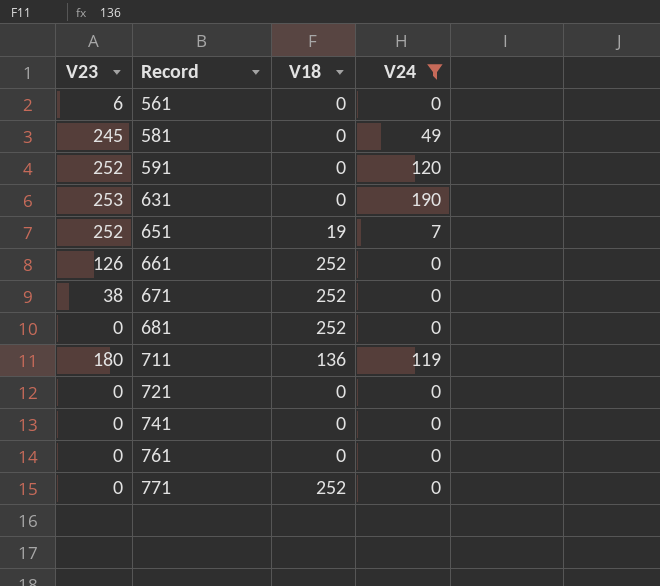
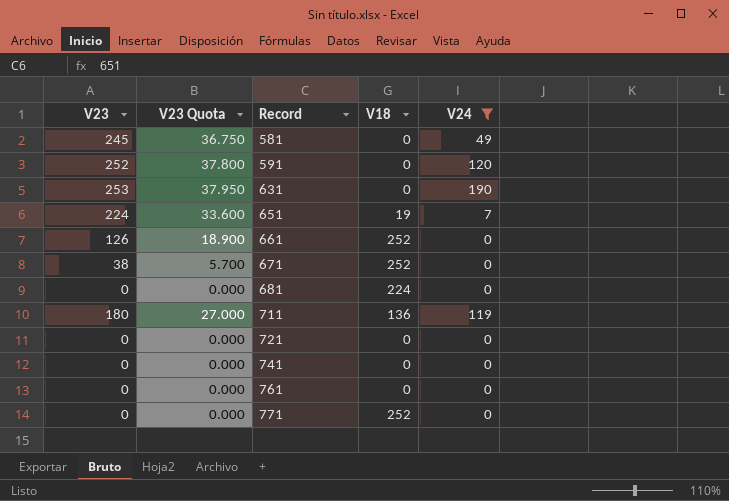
column V23 Quota | formula: none -> [V23] * 0.15
row 561: 6 | 0 | 0 -> none
651 | V23: 252 -> 224
681 | V18: 252 -> 224

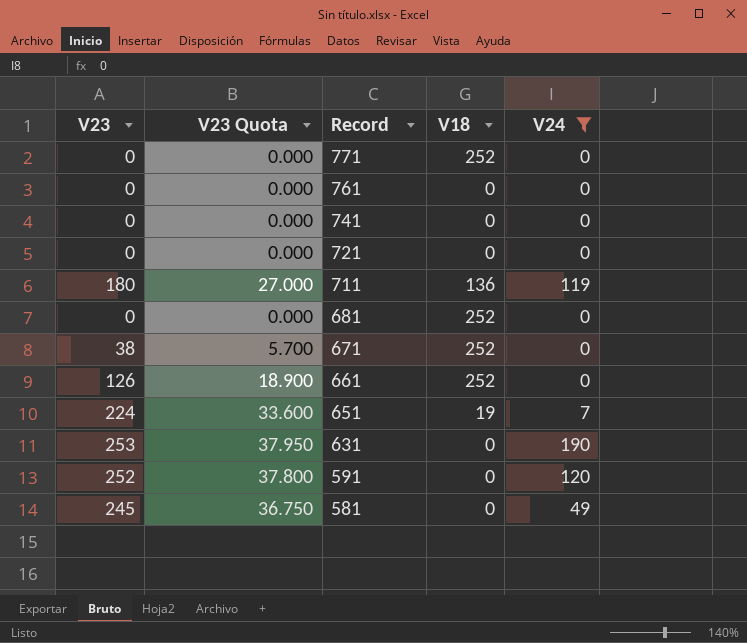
row order: Record ascending -> Record descending
681 | V18: 224 -> 252

